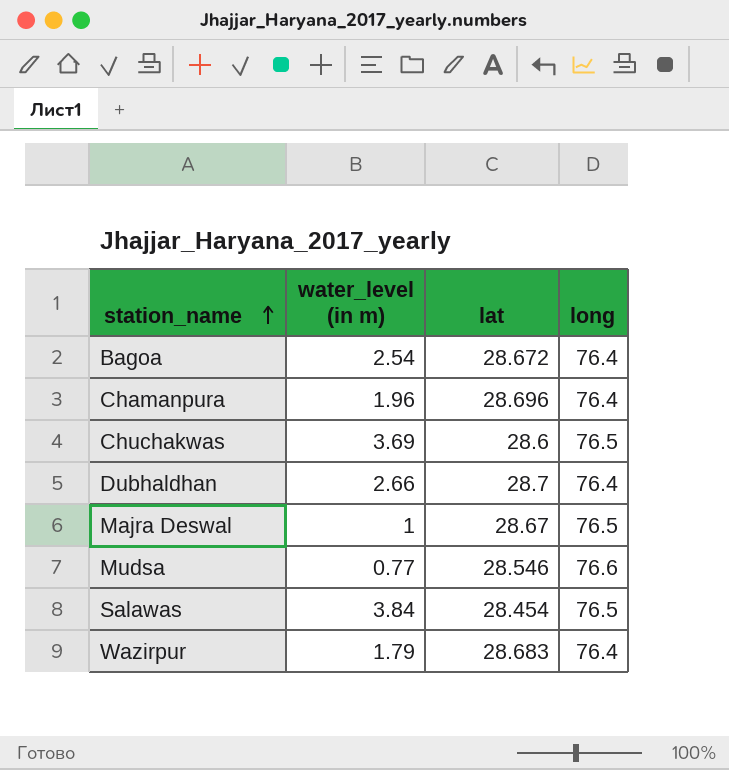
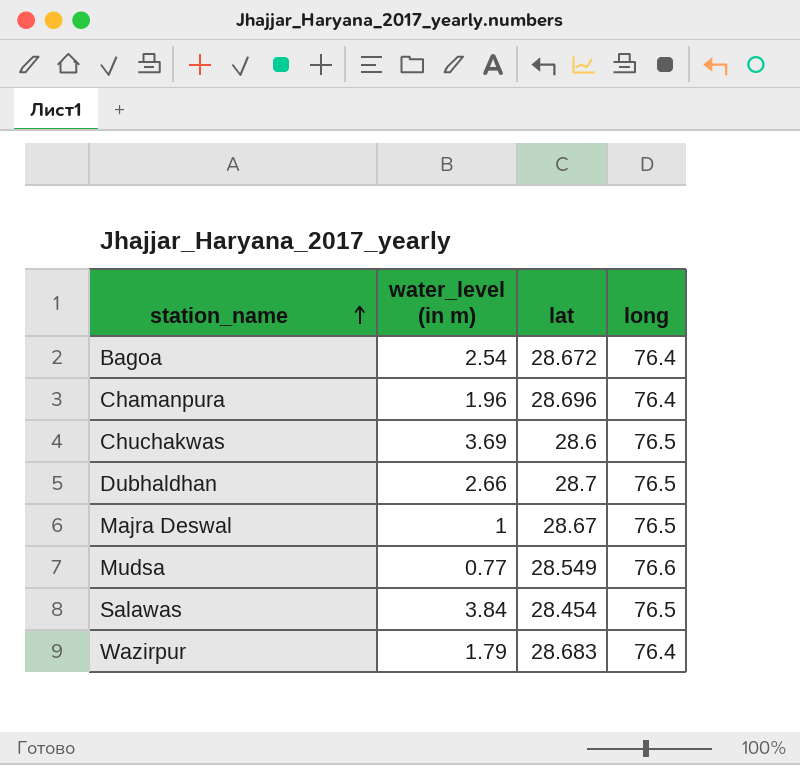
Dubhaldhan | long: 76.4 -> 76.5
Mudsa | lat: 28.546 -> 28.549

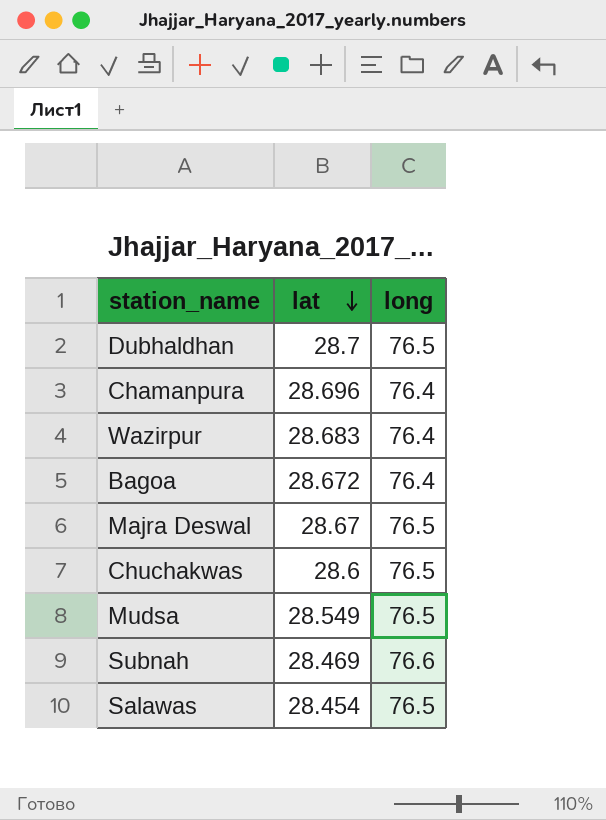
row order: station_name ascending -> lat descending
column water_level (in m) | position: 2 -> none
Mudsa | long: 76.6 -> 76.5
row Subnah: none -> 28.469 | 76.6

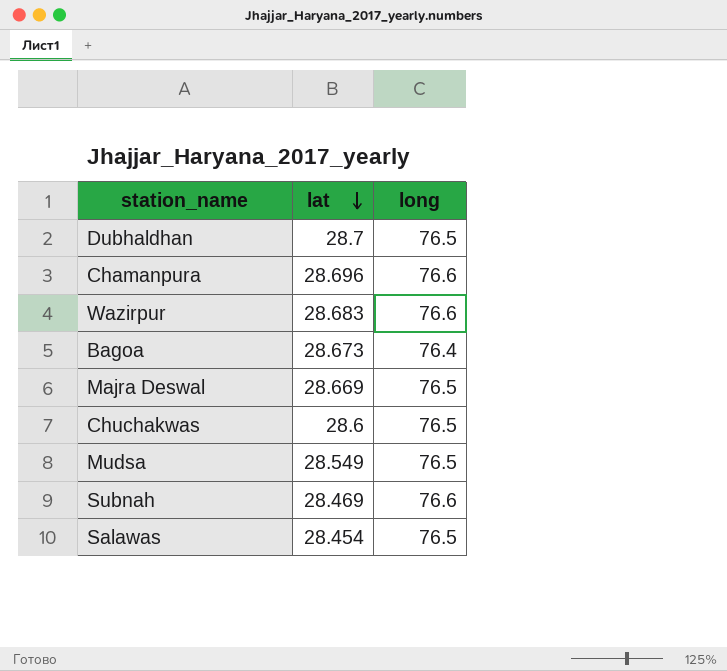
Chamanpura | long: 76.4 -> 76.6
Wazirpur | long: 76.4 -> 76.6
Bagoa | lat: 28.672 -> 28.673
Majra Deswal | lat: 28.67 -> 28.669

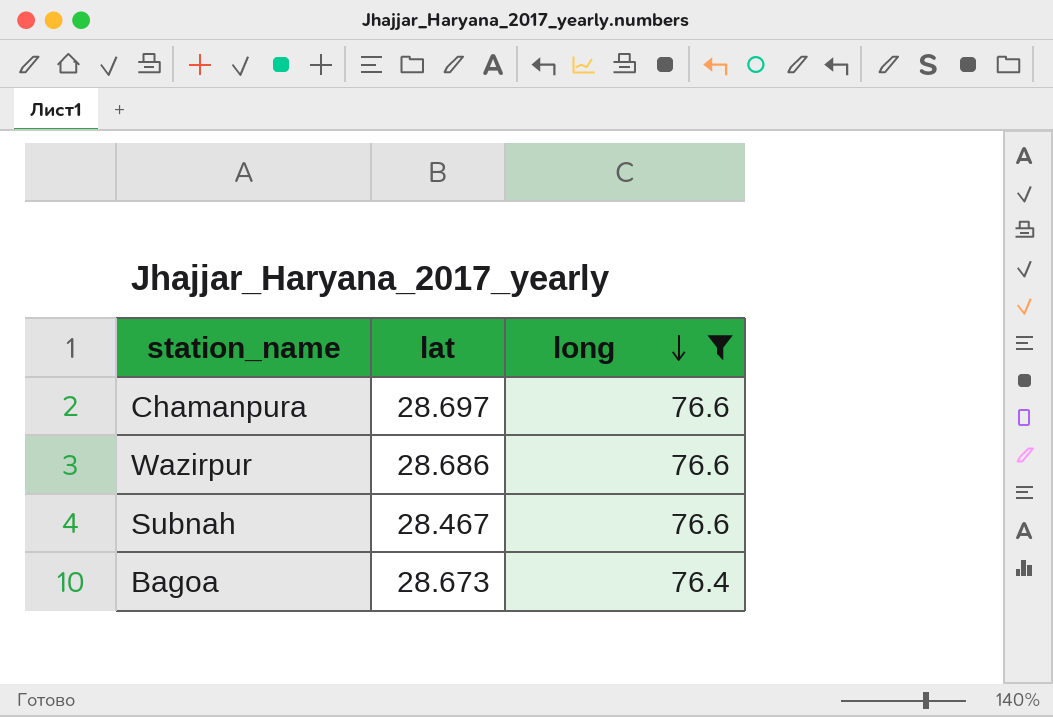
filter: none -> long != 76.5
row order: lat descending -> long descending
Chamanpura | lat: 28.696 -> 28.697
Wazirpur | lat: 28.683 -> 28.686
Subnah | lat: 28.469 -> 28.467

